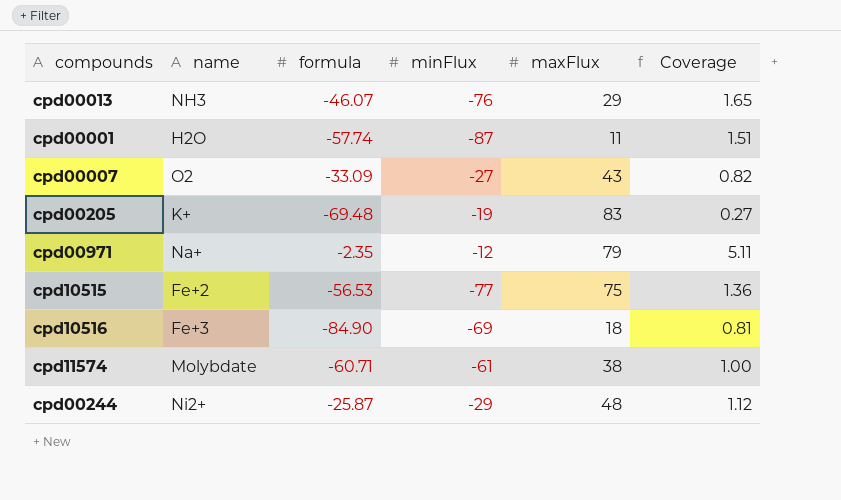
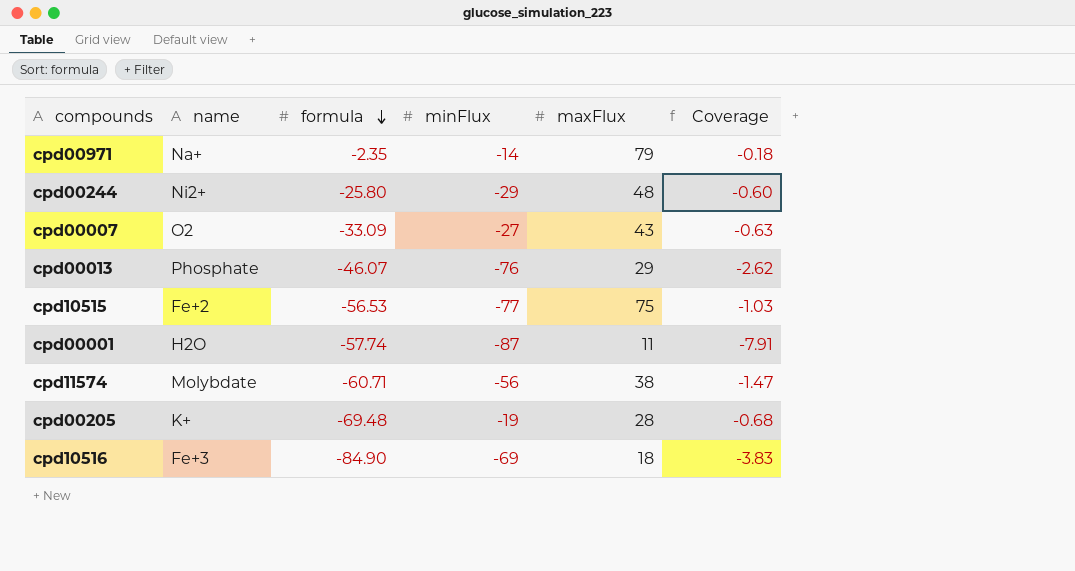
row order: none -> formula descending
column Coverage | formula: [minFlux] / [formula] -> [minFlux] / [maxFlux]
cpd00971 | minFlux: -12 -> -14
cpd00244 | formula: -25.87 -> -25.80
cpd00013 | name: NH3 -> Phosphate
cpd11574 | minFlux: -61 -> -56
cpd00205 | maxFlux: 83 -> 28

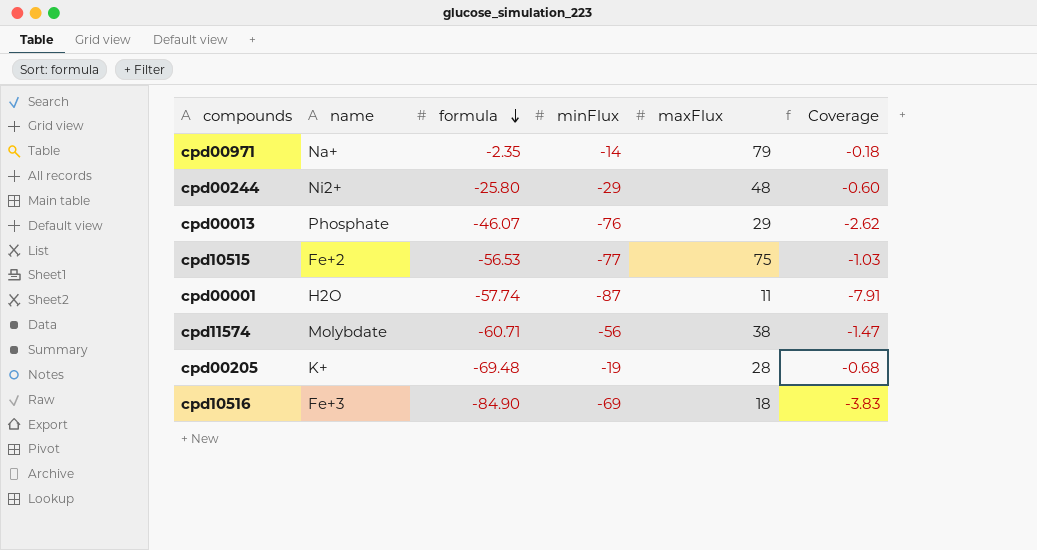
row cpd00007: O2 | -33.09 | -27 | 43 | -0.63 -> none

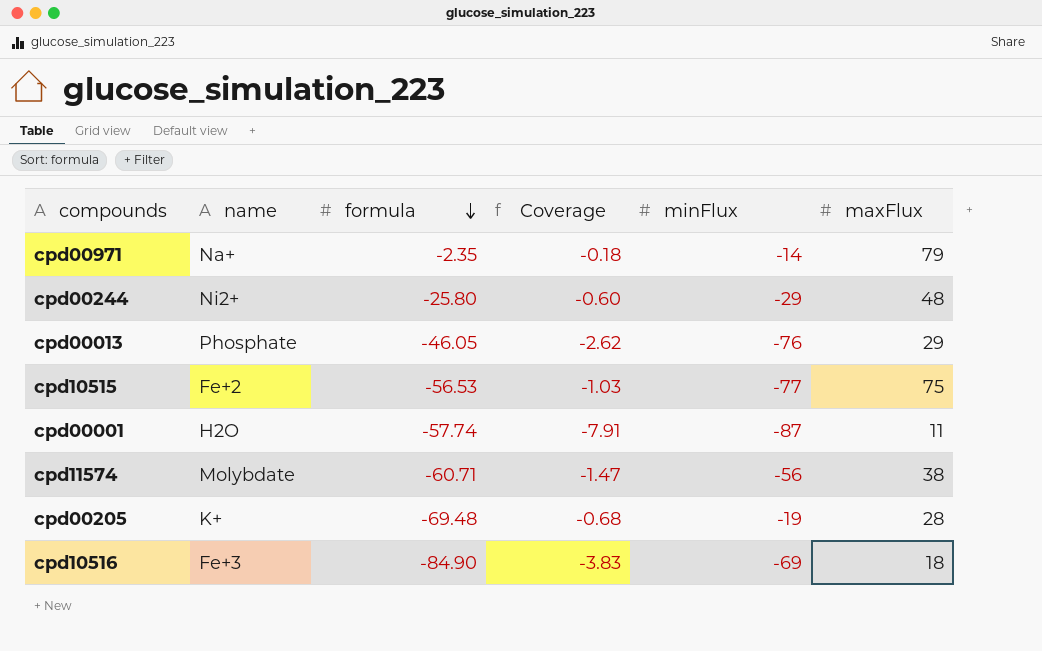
column Coverage | position: 6 -> 4
cpd00013 | formula: -46.07 -> -46.05

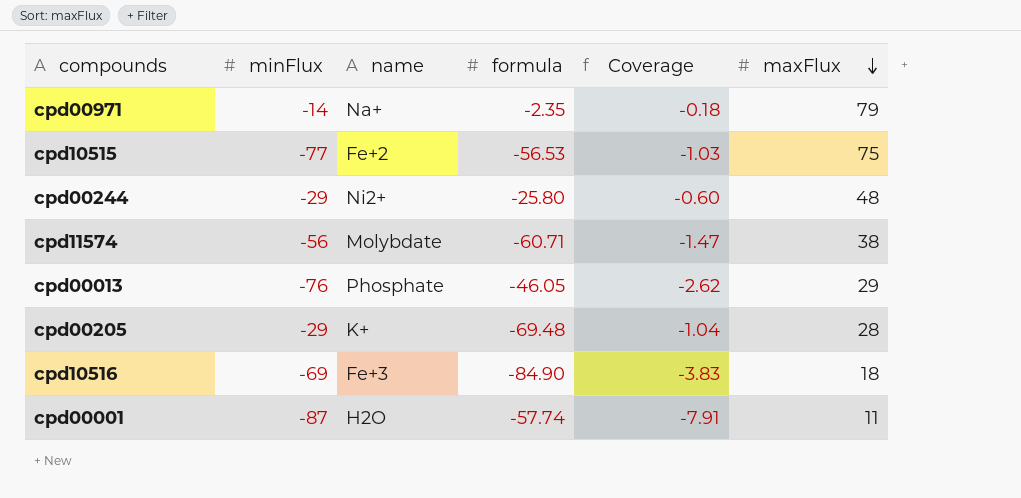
row order: formula descending -> maxFlux descending
column minFlux | position: 5 -> 2
cpd00205 | minFlux: -19 -> -29
cpd00205 | Coverage: -0.68 -> -1.04

